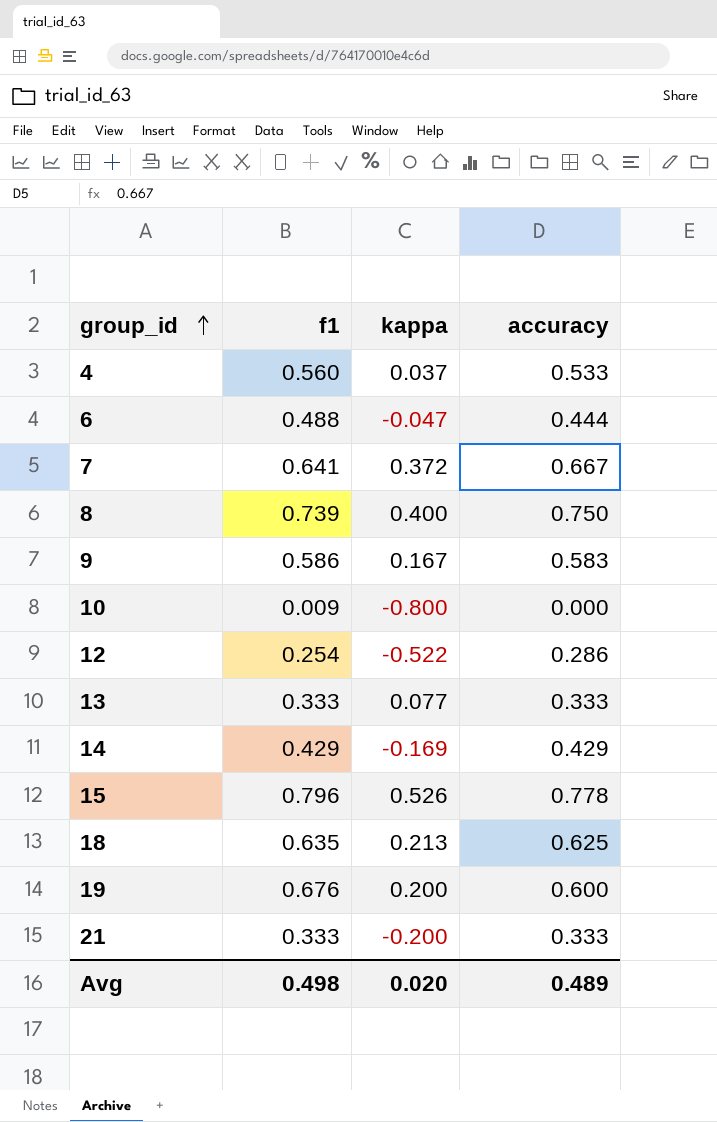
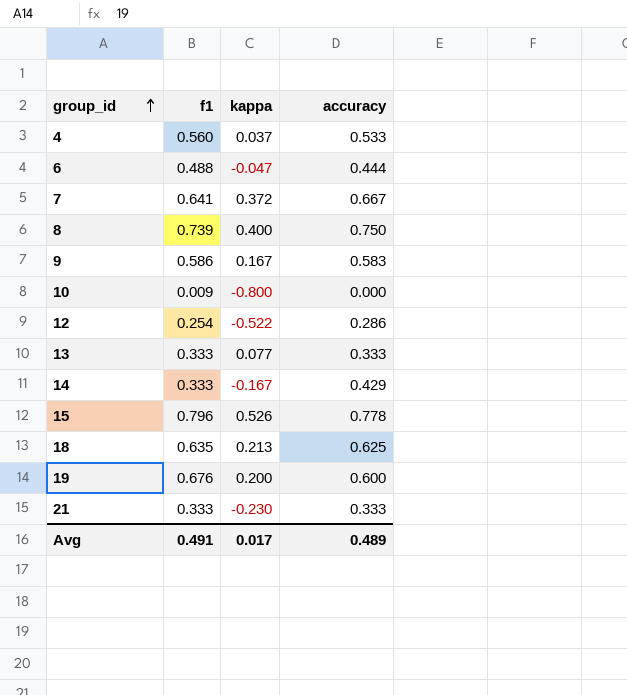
14 | f1: 0.429 -> 0.333
14 | kappa: -0.169 -> -0.167
21 | kappa: -0.200 -> -0.230
Avg | f1: 0.498 -> 0.491
Avg | kappa: 0.020 -> 0.017

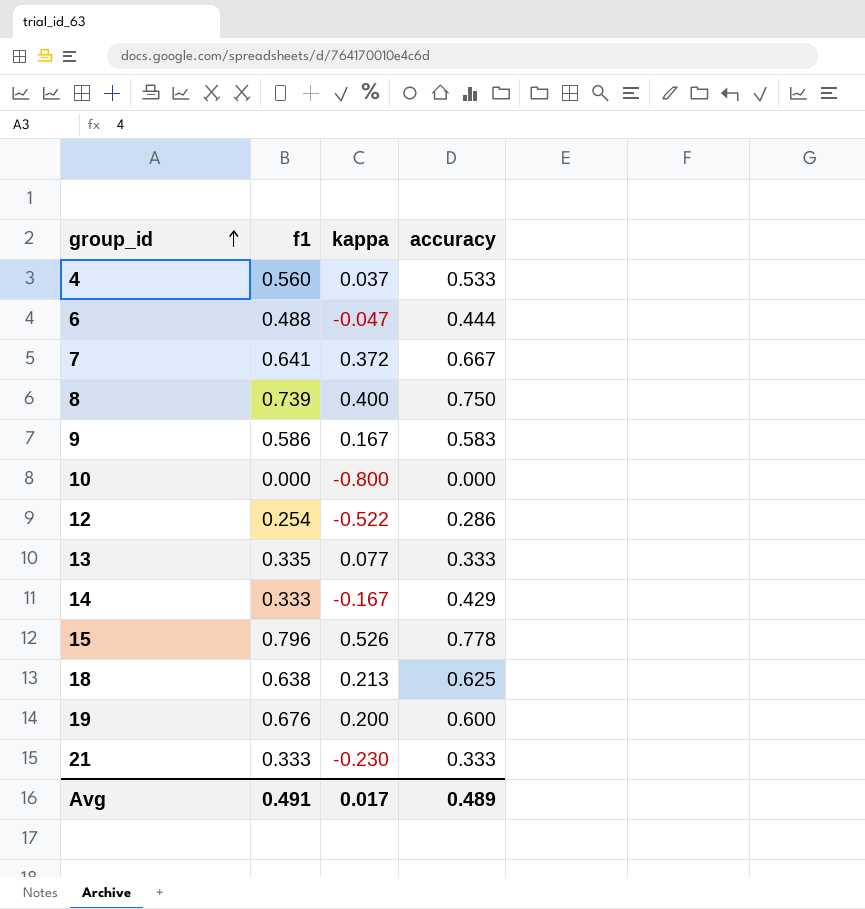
10 | f1: 0.009 -> 0.000
13 | f1: 0.333 -> 0.335
18 | f1: 0.635 -> 0.638

